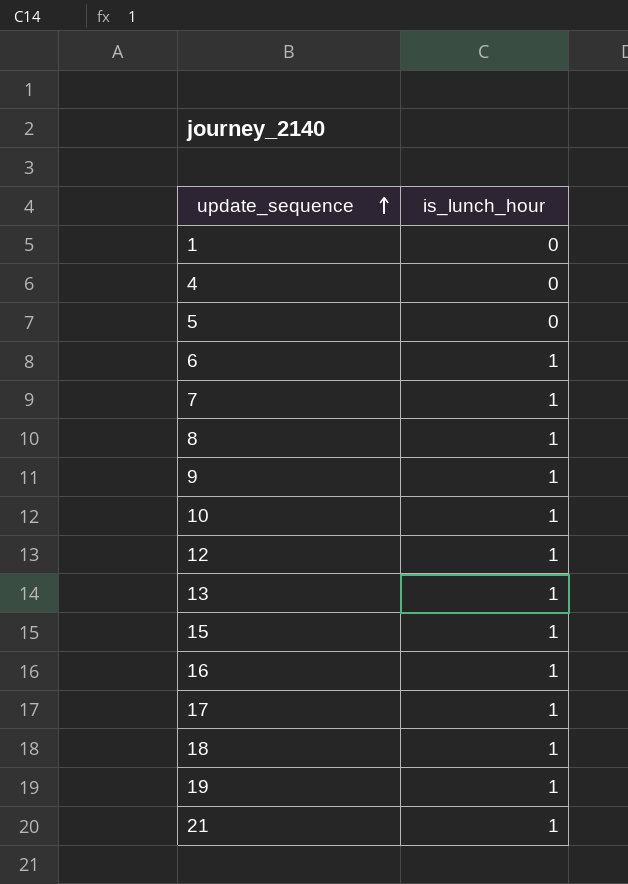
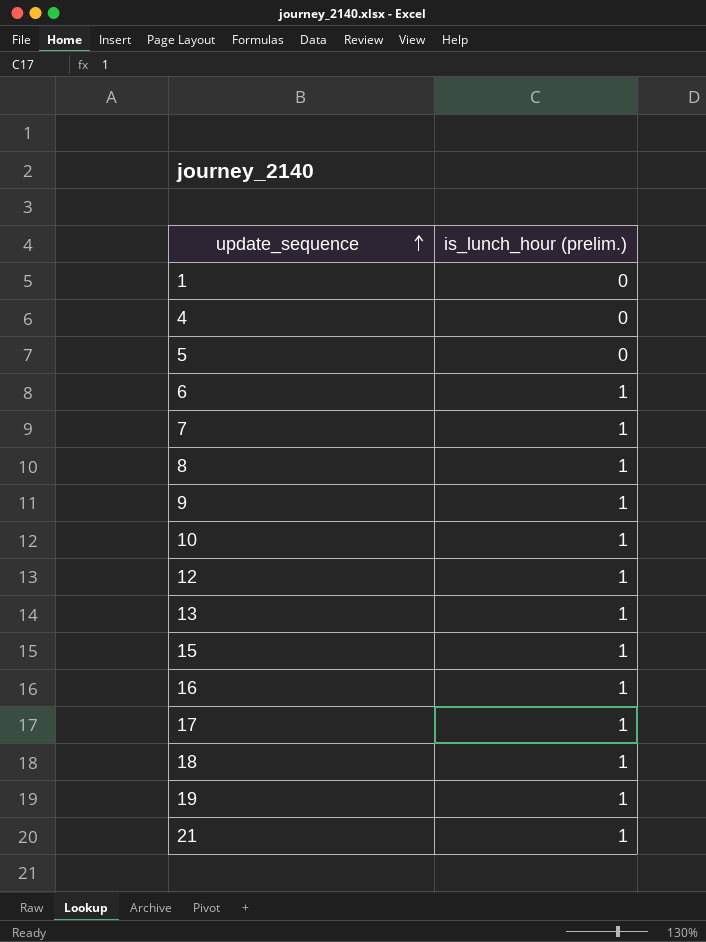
column name: is_lunch_hour -> is_lunch_hour (prelim.)

